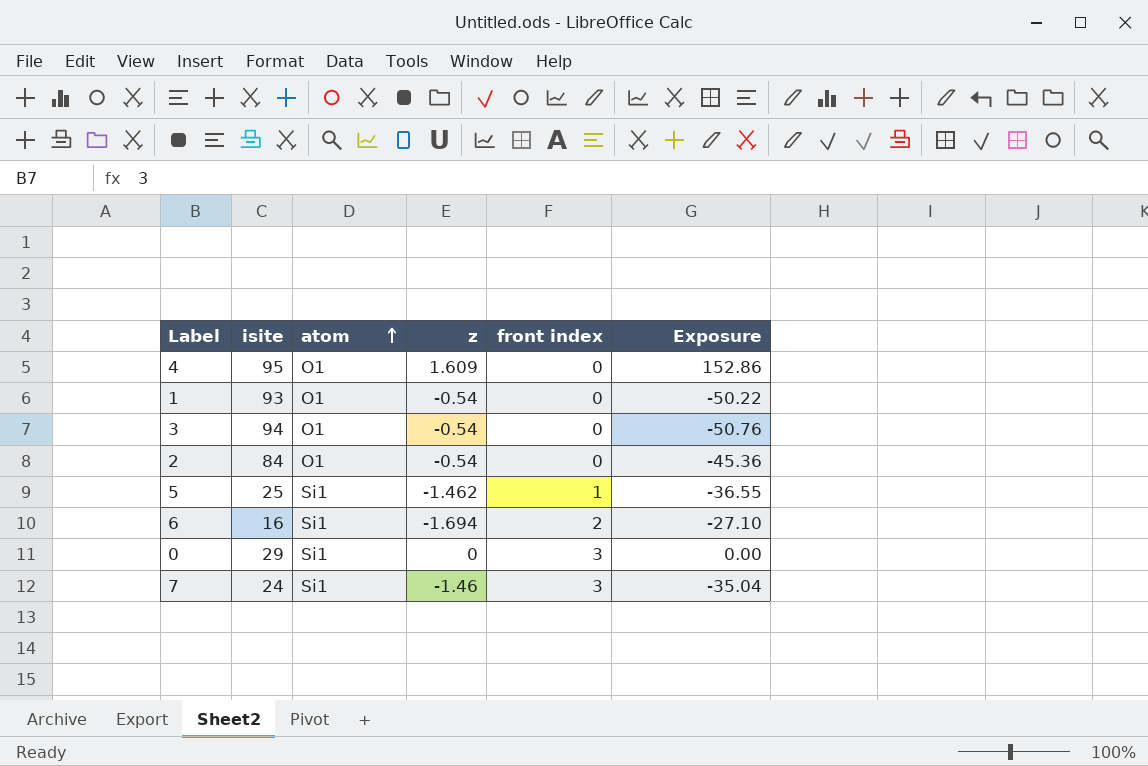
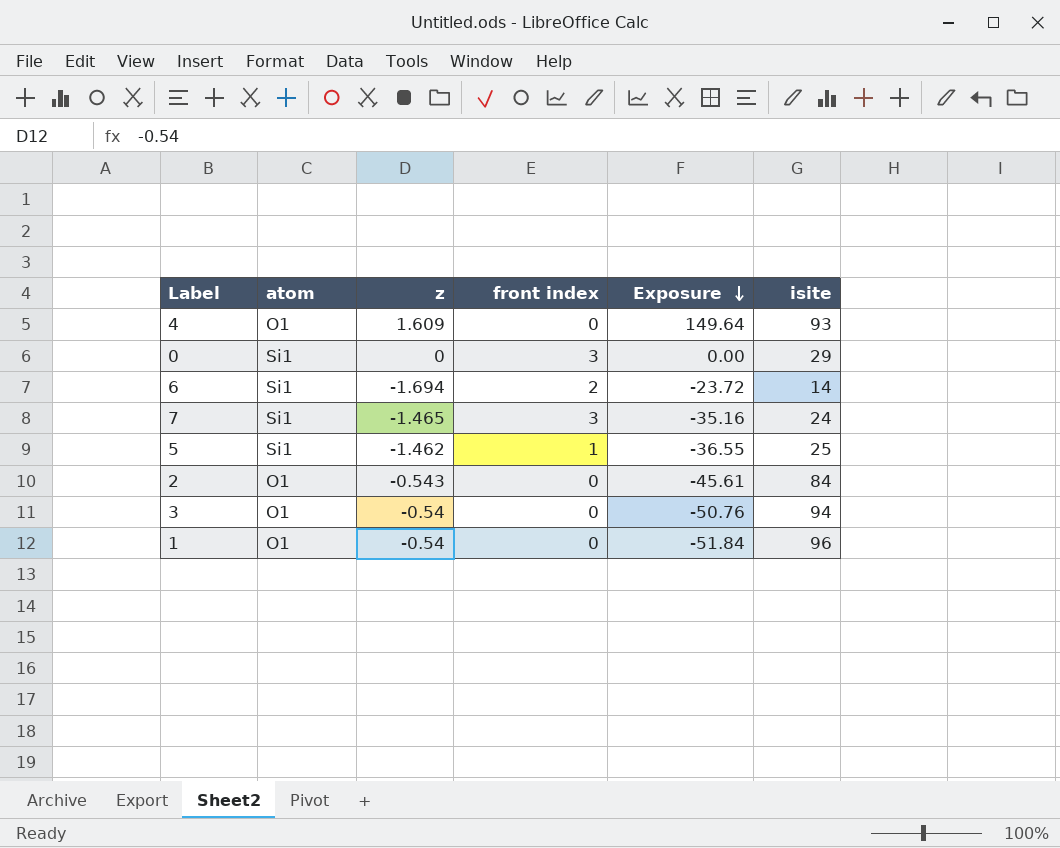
row order: atom ascending -> Exposure descending
column isite | position: 2 -> 6
4 | Exposure: 152.86 -> 149.64
4 | isite: 95 -> 93
6 | Exposure: -27.10 -> -23.72
6 | isite: 16 -> 14
7 | z: -1.46 -> -1.465
7 | Exposure: -35.04 -> -35.16
2 | z: -0.54 -> -0.543
2 | Exposure: -45.36 -> -45.61
1 | Exposure: -50.22 -> -51.84
1 | isite: 93 -> 96

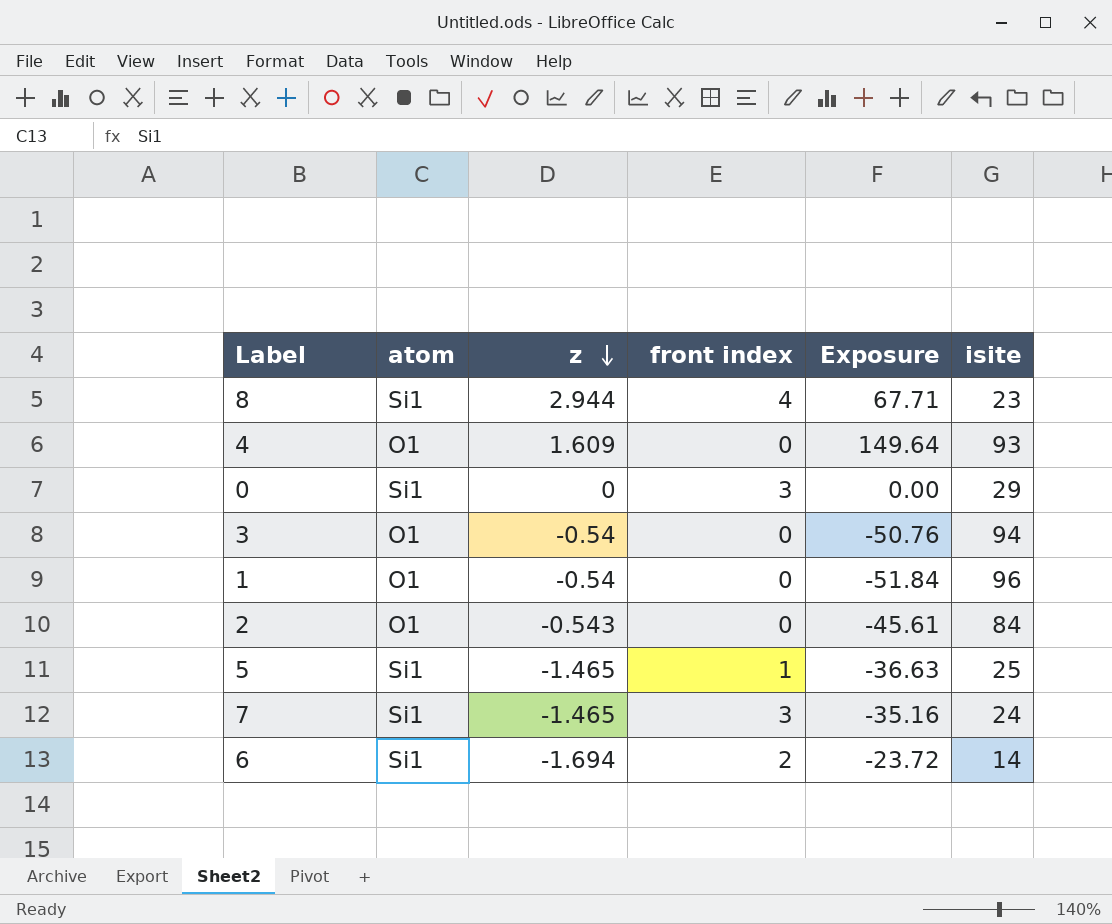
row order: Exposure descending -> z descending
row 8: none -> Si1 | 2.944 | 4 | 67.71 | 23
5 | z: -1.462 -> -1.465
5 | Exposure: -36.55 -> -36.63

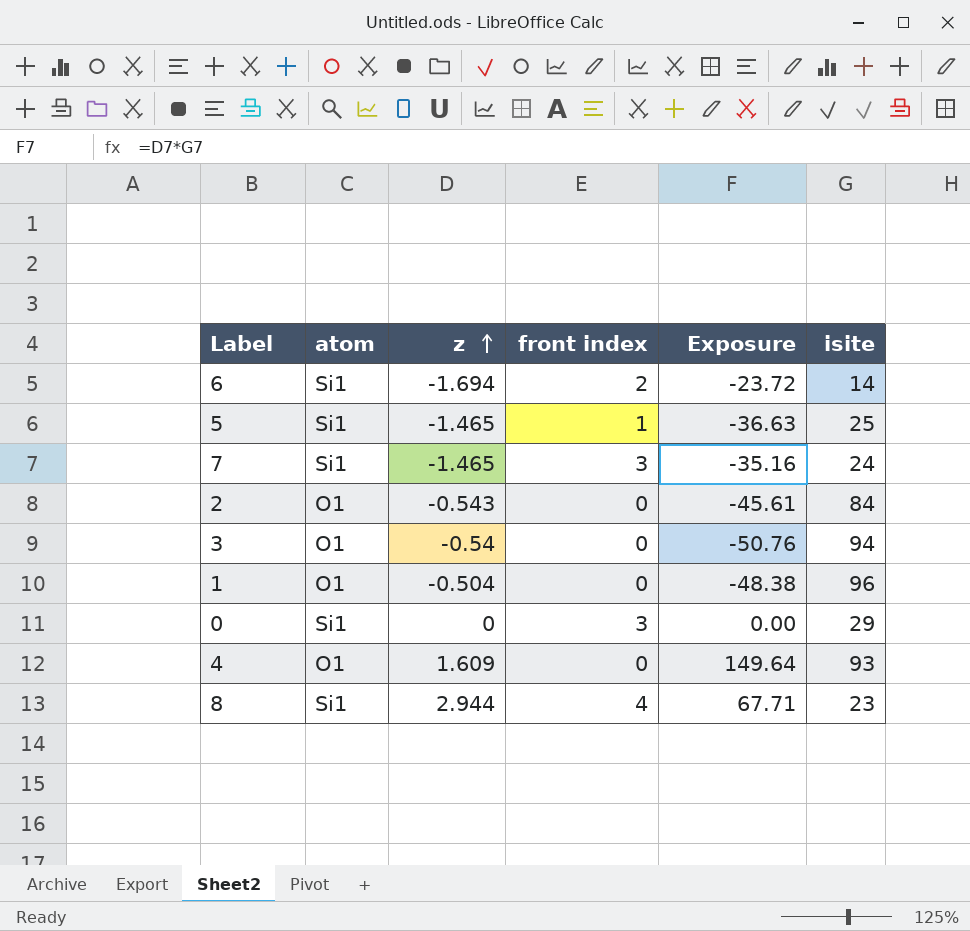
row order: z descending -> z ascending
1 | z: -0.54 -> -0.504
1 | Exposure: -51.84 -> -48.38

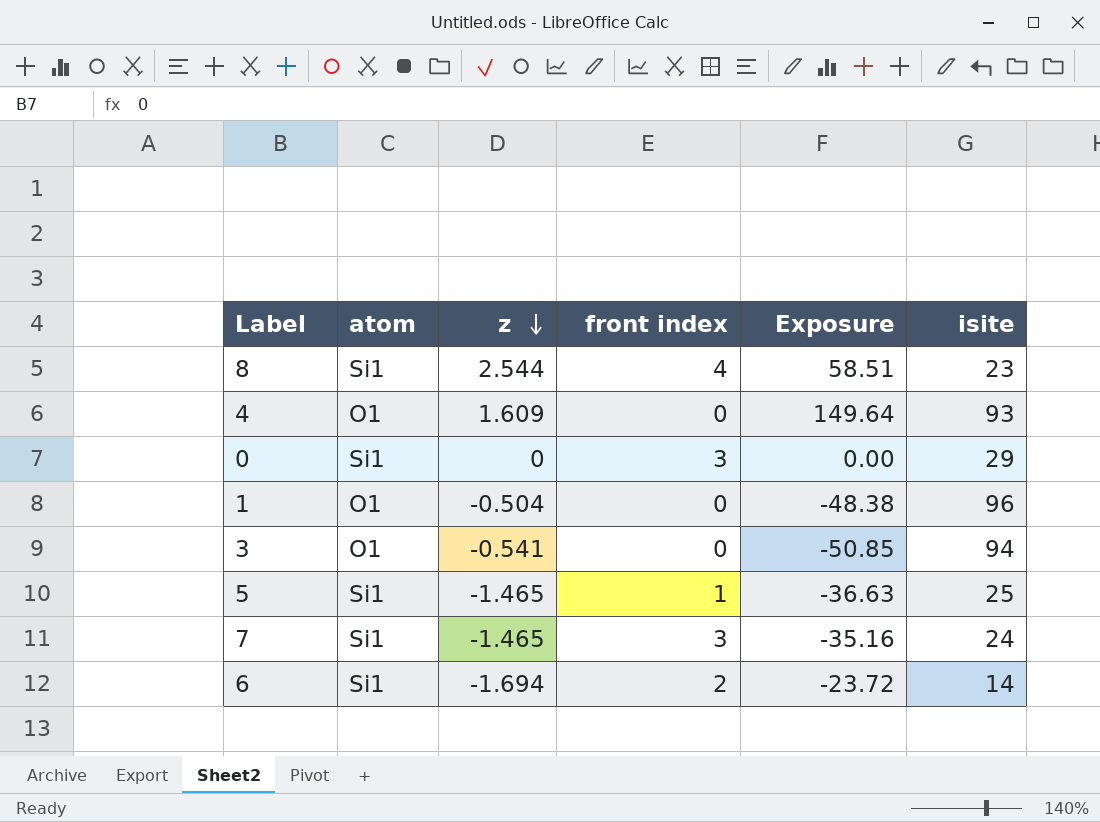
row order: z ascending -> z descending
row 2: O1 | -0.543 | 0 | -45.61 | 84 -> none
8 | z: 2.944 -> 2.544
8 | Exposure: 67.71 -> 58.51
3 | z: -0.54 -> -0.541
3 | Exposure: -50.76 -> -50.85

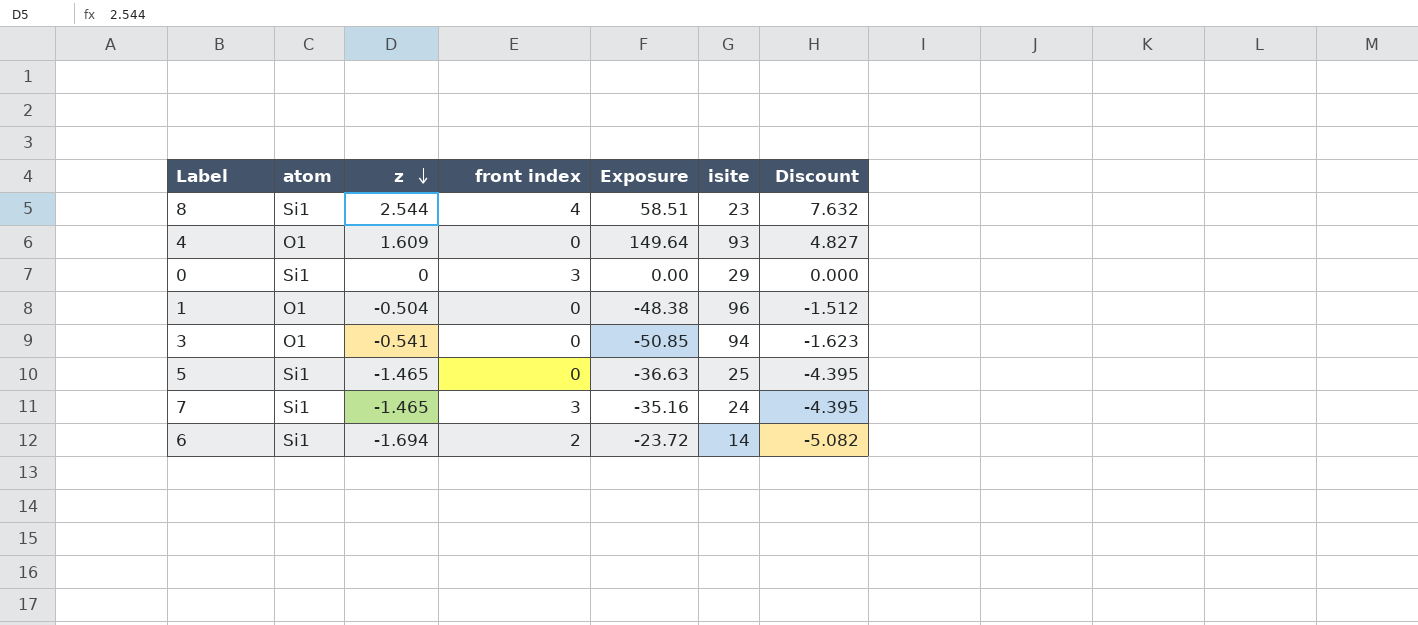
column Discount | formula: none -> [z] * 3
5 | front index: 1 -> 0

